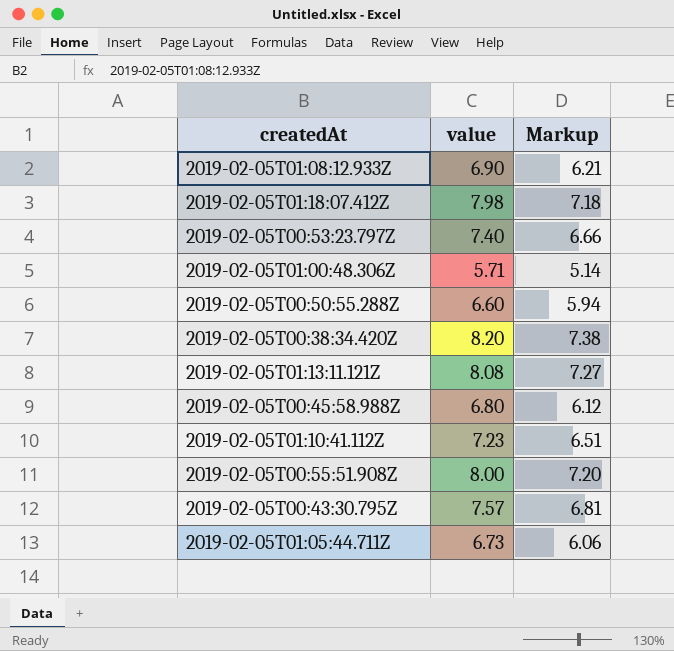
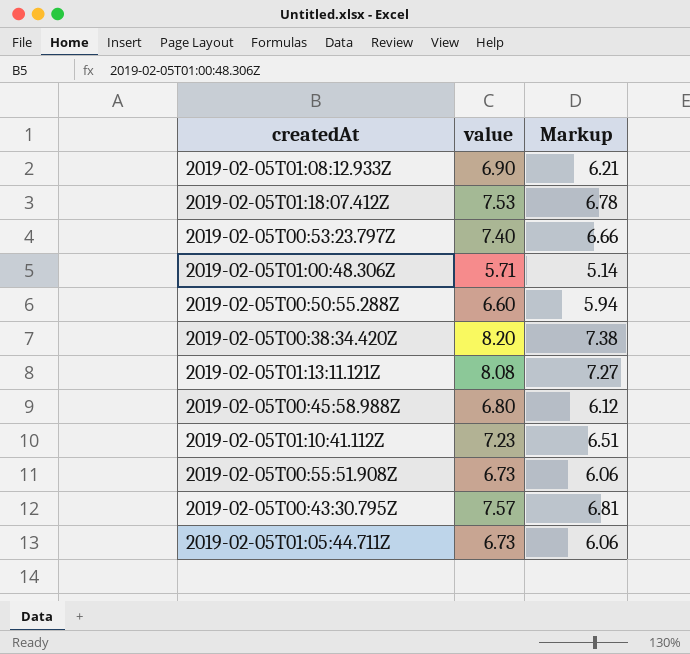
2019-02-05T01:18:07.412Z | value: 7.98 -> 7.53
2019-02-05T01:18:07.412Z | Markup: 7.18 -> 6.78
2019-02-05T00:55:51.908Z | value: 8.00 -> 6.73
2019-02-05T00:55:51.908Z | Markup: 7.20 -> 6.06

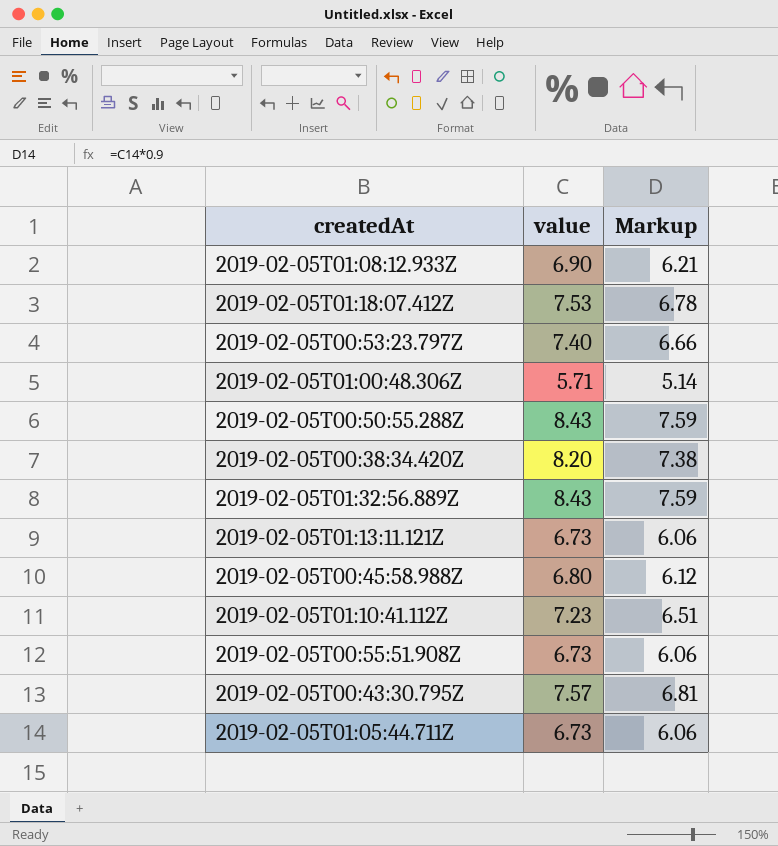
2019-02-05T00:50:55.288Z | value: 6.60 -> 8.43
2019-02-05T00:50:55.288Z | Markup: 5.94 -> 7.59
row 2019-02-05T01:32:56.889Z: none -> 8.43 | 7.59
2019-02-05T01:13:11.121Z | value: 8.08 -> 6.73
2019-02-05T01:13:11.121Z | Markup: 7.27 -> 6.06

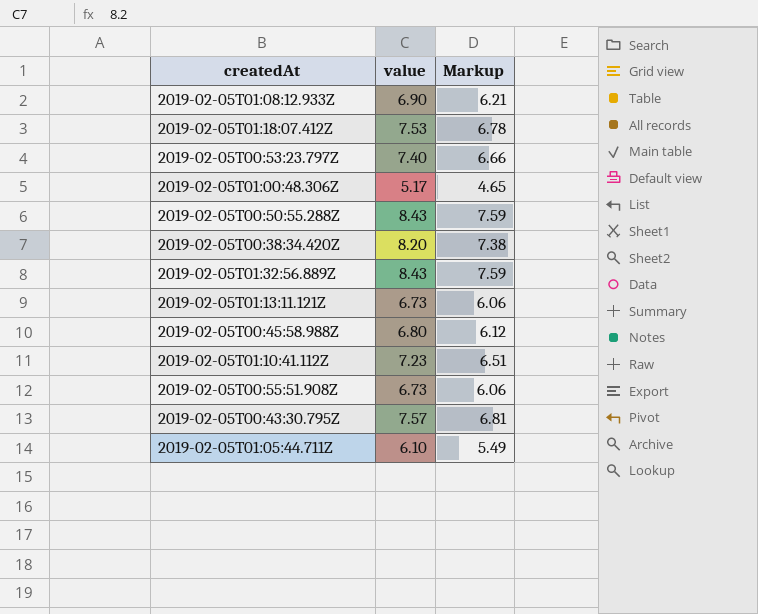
2019-02-05T01:00:48.306Z | value: 5.71 -> 5.17
2019-02-05T01:00:48.306Z | Markup: 5.14 -> 4.65
2019-02-05T01:05:44.711Z | value: 6.73 -> 6.10
2019-02-05T01:05:44.711Z | Markup: 6.06 -> 5.49

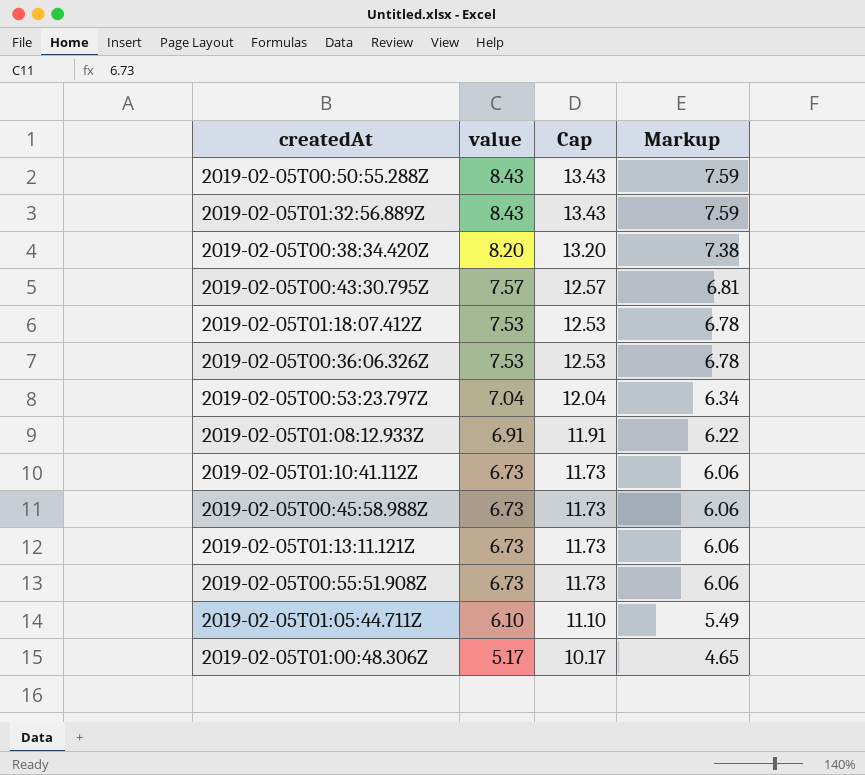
row order: none -> value descending
column Cap | formula: none -> [value] + 5
row 2019-02-05T00:36:06.326Z: none -> 7.53 | 12.53 | 6.78
2019-02-05T00:53:23.797Z | value: 7.40 -> 7.04
2019-02-05T00:53:23.797Z | Markup: 6.66 -> 6.34
2019-02-05T01:08:12.933Z | value: 6.90 -> 6.91
2019-02-05T01:08:12.933Z | Markup: 6.21 -> 6.22
2019-02-05T01:10:41.112Z | value: 7.23 -> 6.73
2019-02-05T01:10:41.112Z | Markup: 6.51 -> 6.06
2019-02-05T00:45:58.988Z | value: 6.80 -> 6.73
2019-02-05T00:45:58.988Z | Markup: 6.12 -> 6.06

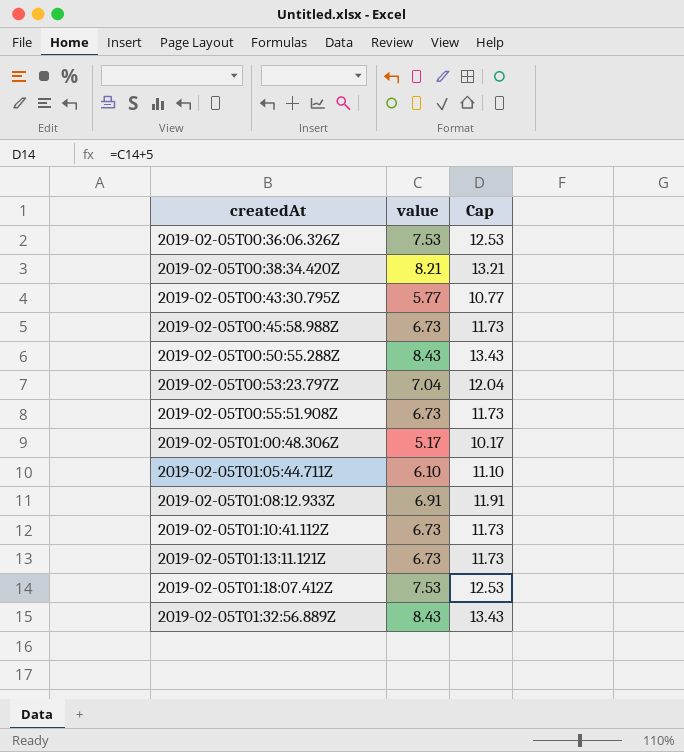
row order: value descending -> createdAt ascending
column Markup | formula: [value] * 0.9 -> none
2019-02-05T00:38:34.420Z | value: 8.20 -> 8.21
2019-02-05T00:38:34.420Z | Cap: 13.20 -> 13.21
2019-02-05T00:43:30.795Z | value: 7.57 -> 5.77
2019-02-05T00:43:30.795Z | Cap: 12.57 -> 10.77

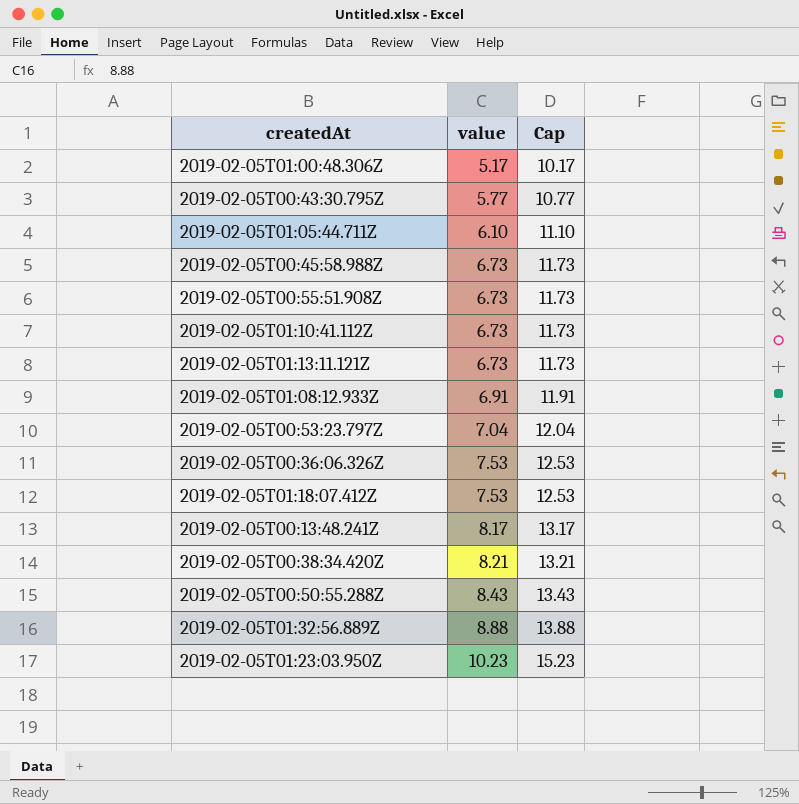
row order: createdAt ascending -> value ascending
row 2019-02-05T00:13:48.241Z: none -> 8.17 | 13.17
2019-02-05T01:32:56.889Z | value: 8.43 -> 8.88
2019-02-05T01:32:56.889Z | Cap: 13.43 -> 13.88
row 2019-02-05T01:23:03.950Z: none -> 10.23 | 15.23

